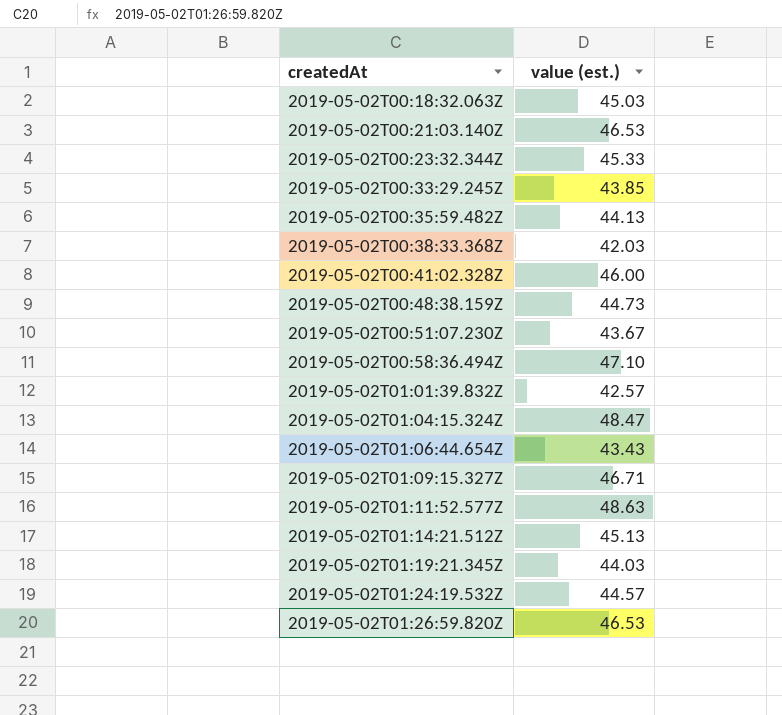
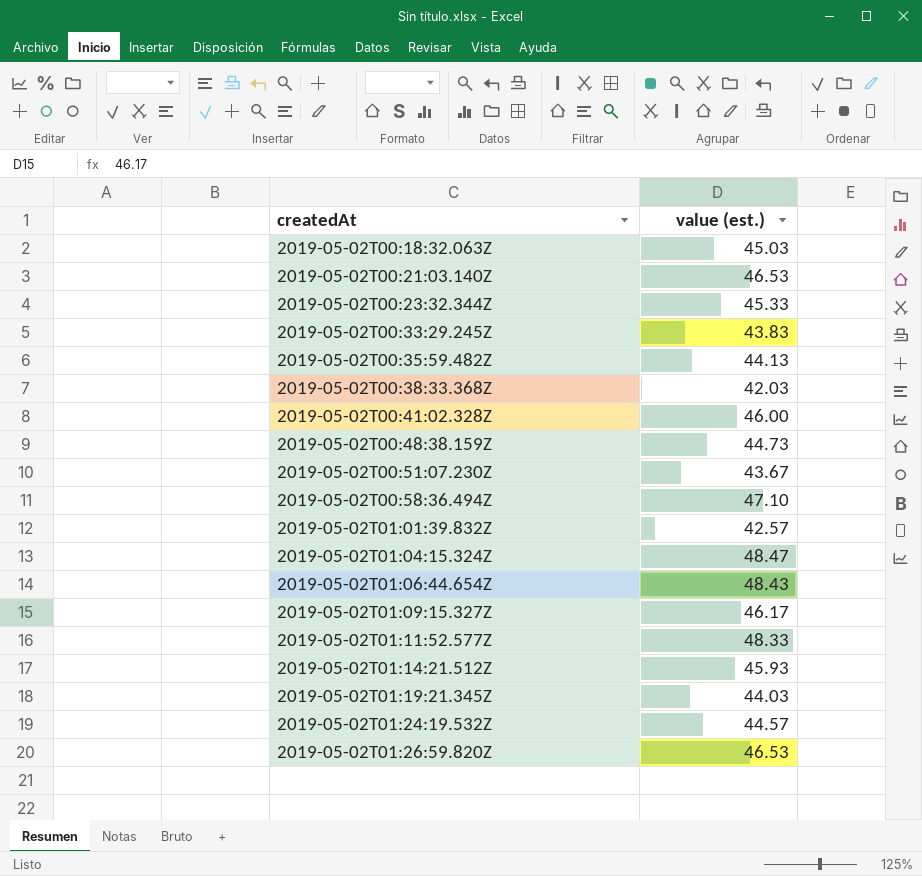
2019-05-02T00:33:29.245Z | value (est.): 43.85 -> 43.83
2019-05-02T01:06:44.654Z | value (est.): 43.43 -> 48.43
2019-05-02T01:09:15.327Z | value (est.): 46.71 -> 46.17
2019-05-02T01:11:52.577Z | value (est.): 48.63 -> 48.33
2019-05-02T01:14:21.512Z | value (est.): 45.13 -> 45.93

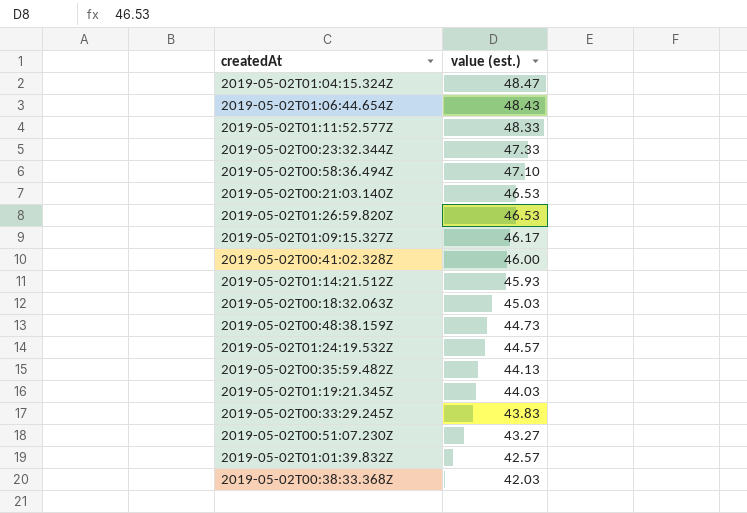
row order: createdAt ascending -> value (est.) descending
2019-05-02T00:23:32.344Z | value (est.): 45.33 -> 47.33
2019-05-02T00:51:07.230Z | value (est.): 43.67 -> 43.27

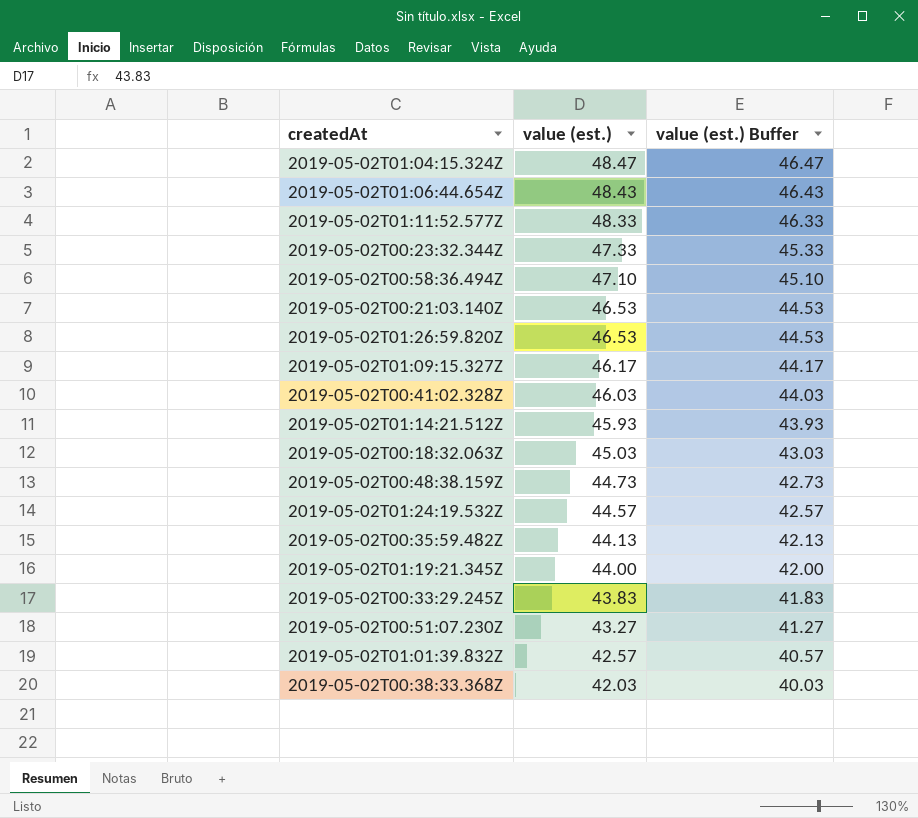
column value (est.) Buffer | formula: none -> [value (est.)] - 2
2019-05-02T00:41:02.328Z | value (est.): 46.00 -> 46.03
2019-05-02T01:19:21.345Z | value (est.): 44.03 -> 44.00

